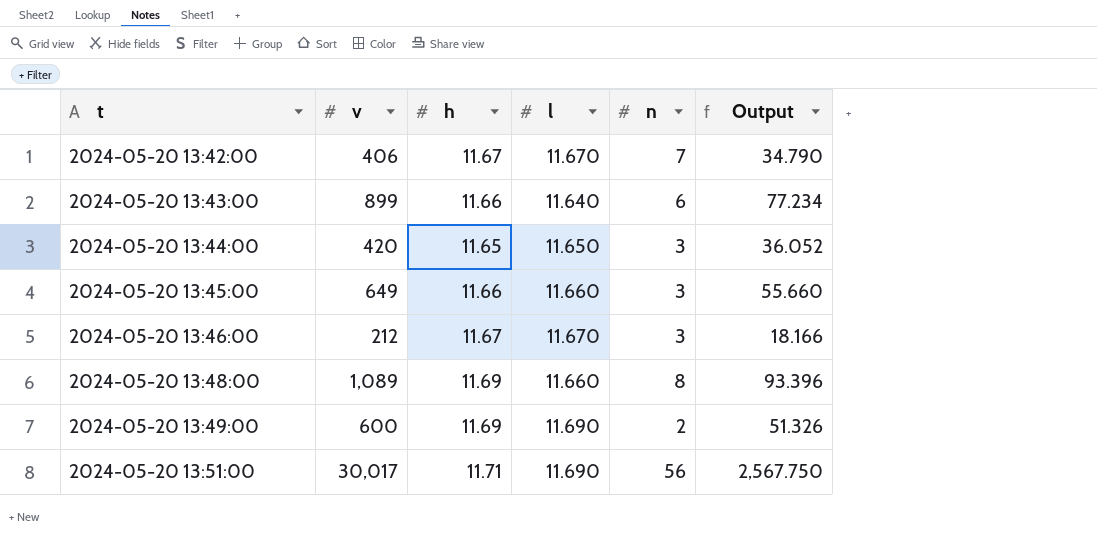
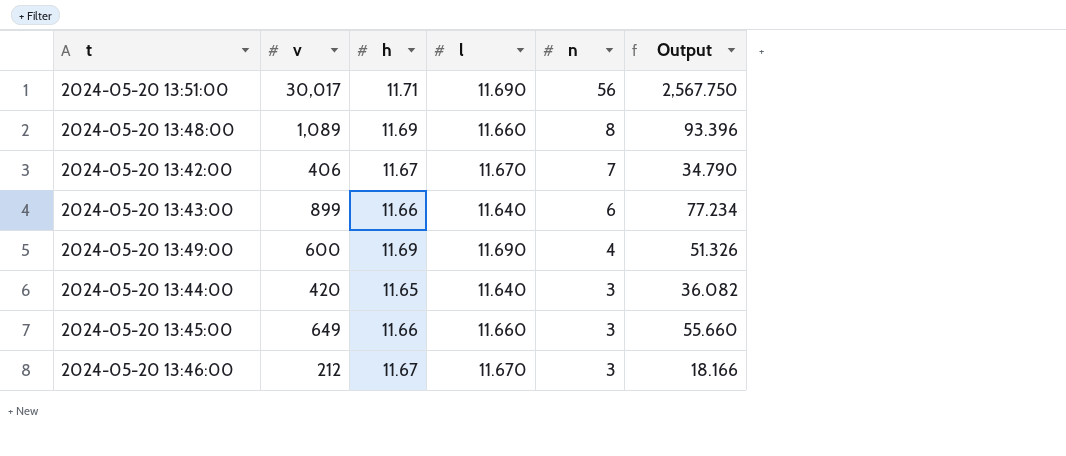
row order: t ascending -> n descending
2024-05-20 13:49:00 | n: 2 -> 4
2024-05-20 13:44:00 | l: 11.650 -> 11.640
2024-05-20 13:44:00 | Output: 36.052 -> 36.082

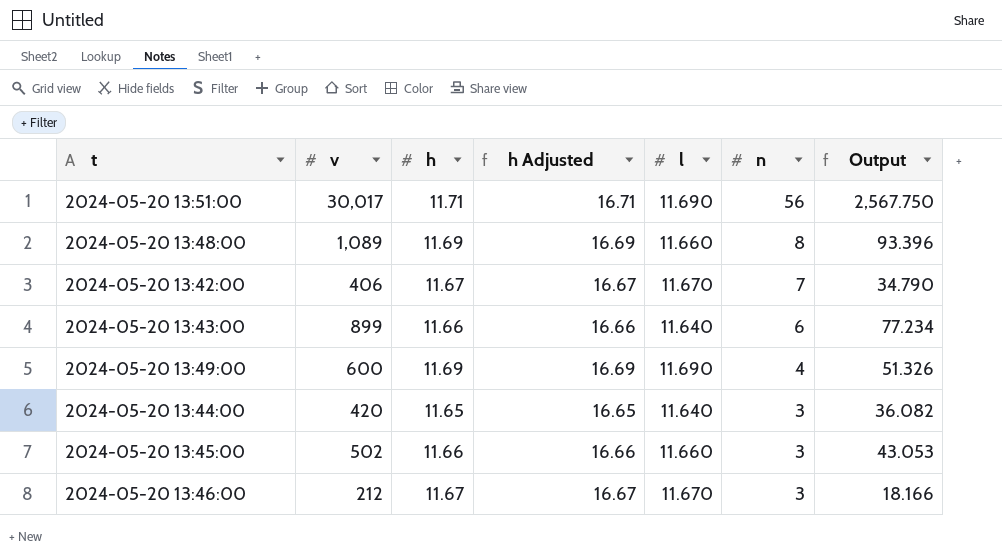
column h Adjusted | formula: none -> [h] + 5
2024-05-20 13:45:00 | v: 649 -> 502
2024-05-20 13:45:00 | Output: 55.660 -> 43.053

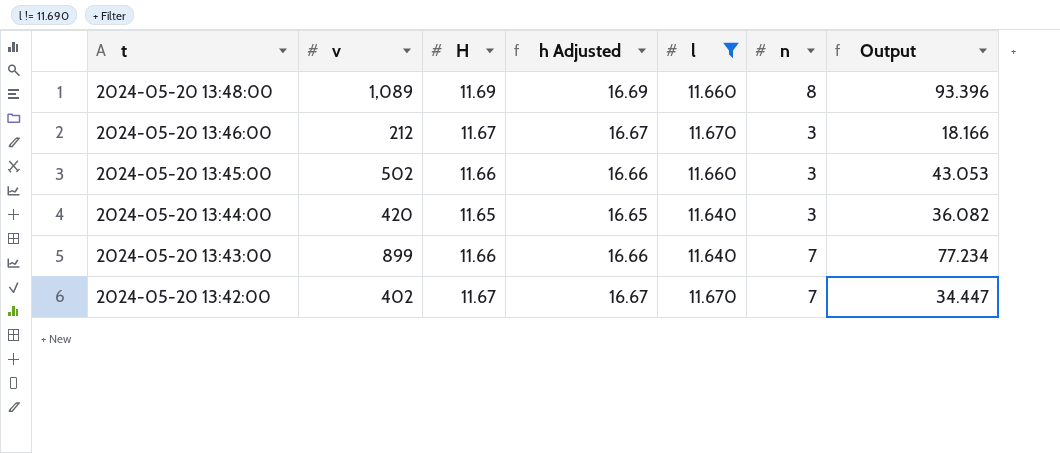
filter: none -> l != 11.690
row order: n descending -> t descending
column name: h -> H
2024-05-20 13:43:00 | n: 6 -> 7
2024-05-20 13:42:00 | v: 406 -> 402
2024-05-20 13:42:00 | Output: 34.790 -> 34.447

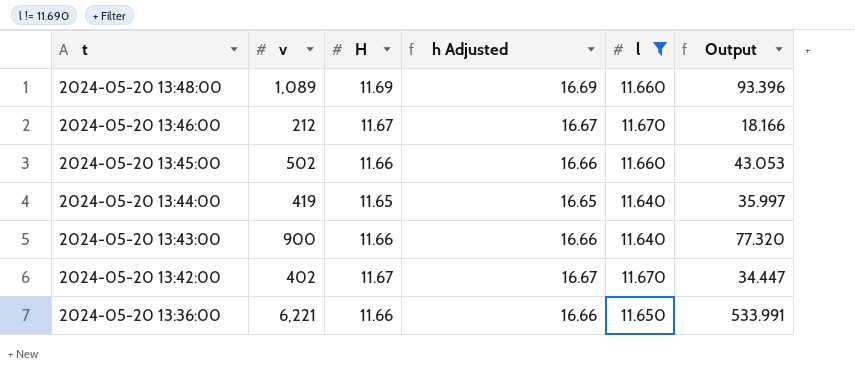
column n | position: 6 -> none
2024-05-20 13:44:00 | v: 420 -> 419
2024-05-20 13:44:00 | Output: 36.082 -> 35.997
2024-05-20 13:43:00 | v: 899 -> 900
2024-05-20 13:43:00 | Output: 77.234 -> 77.320
row 2024-05-20 13:36:00: none -> 6,221 | 11.66 | 16.66 | 11.650 | 533.991

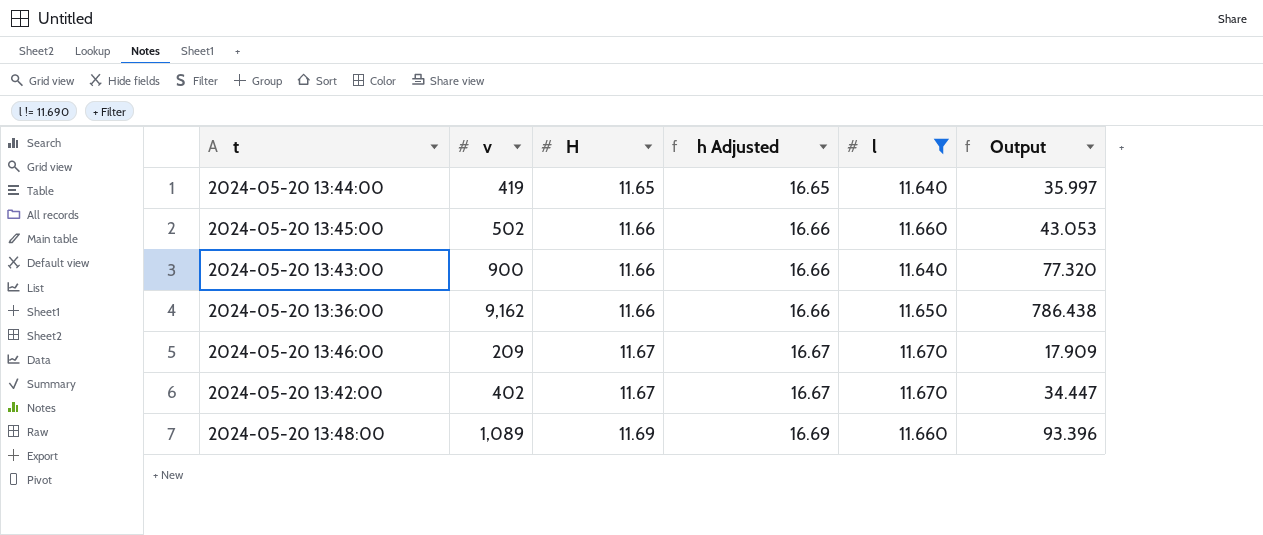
row order: t descending -> H ascending
2024-05-20 13:36:00 | v: 6,221 -> 9,162
2024-05-20 13:36:00 | Output: 533.991 -> 786.438
2024-05-20 13:46:00 | v: 212 -> 209
2024-05-20 13:46:00 | Output: 18.166 -> 17.909

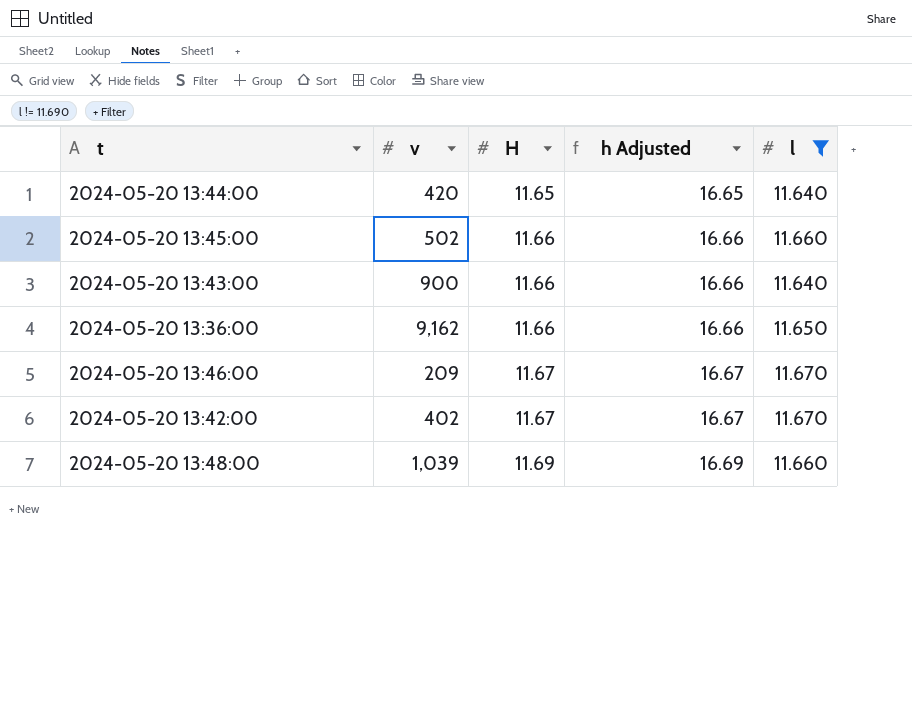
column Output | formula: [v] / [l] -> none
2024-05-20 13:44:00 | v: 419 -> 420
2024-05-20 13:48:00 | v: 1,089 -> 1,039

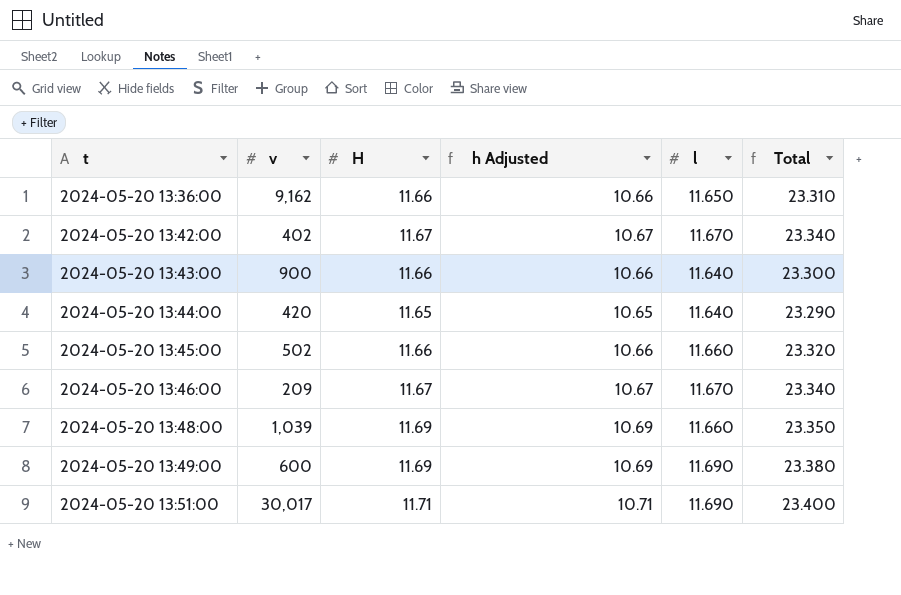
filter: l != 11.690 -> none
row order: H ascending -> t ascending
column h Adjusted | formula: [H] + 5 -> [H] - 1
column Total | formula: none -> [H] + [l]

